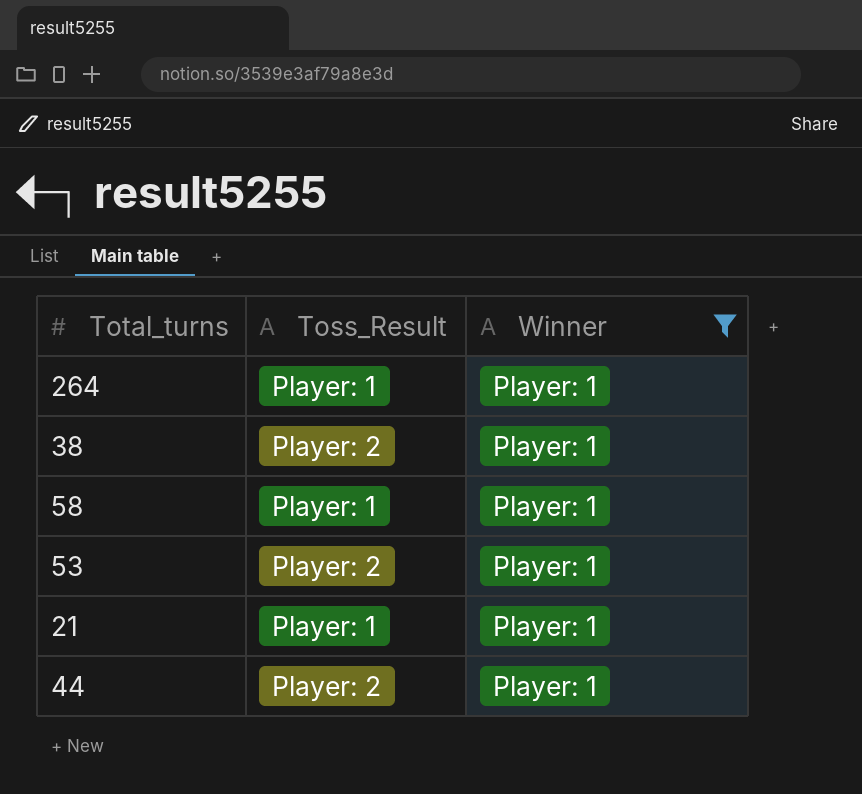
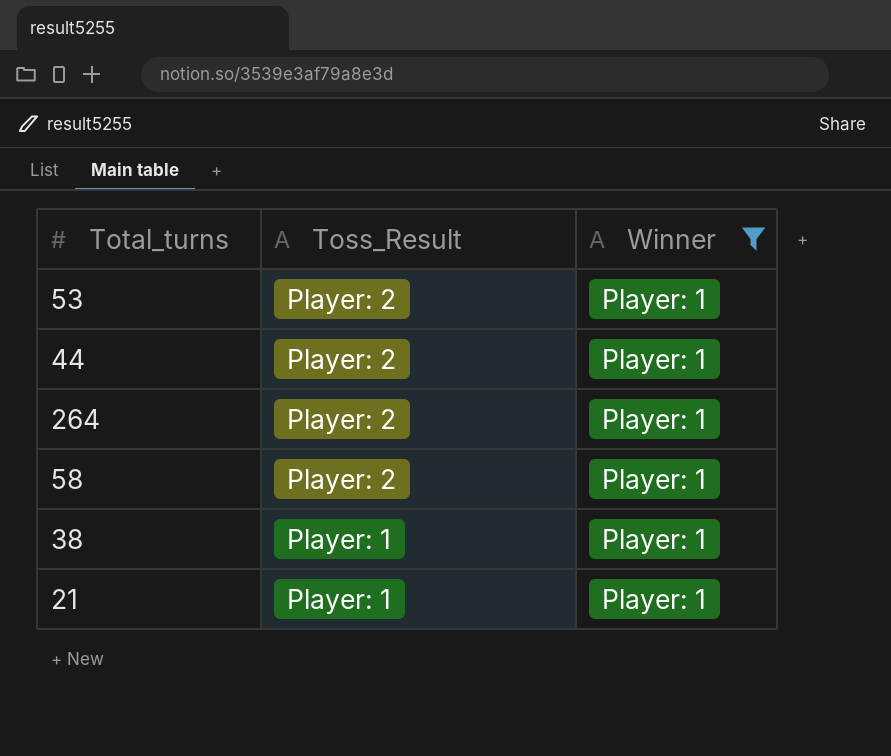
row order: none -> Toss_Result descending
264 | Toss_Result: Player: 1 -> Player: 2
58 | Toss_Result: Player: 1 -> Player: 2
38 | Toss_Result: Player: 2 -> Player: 1

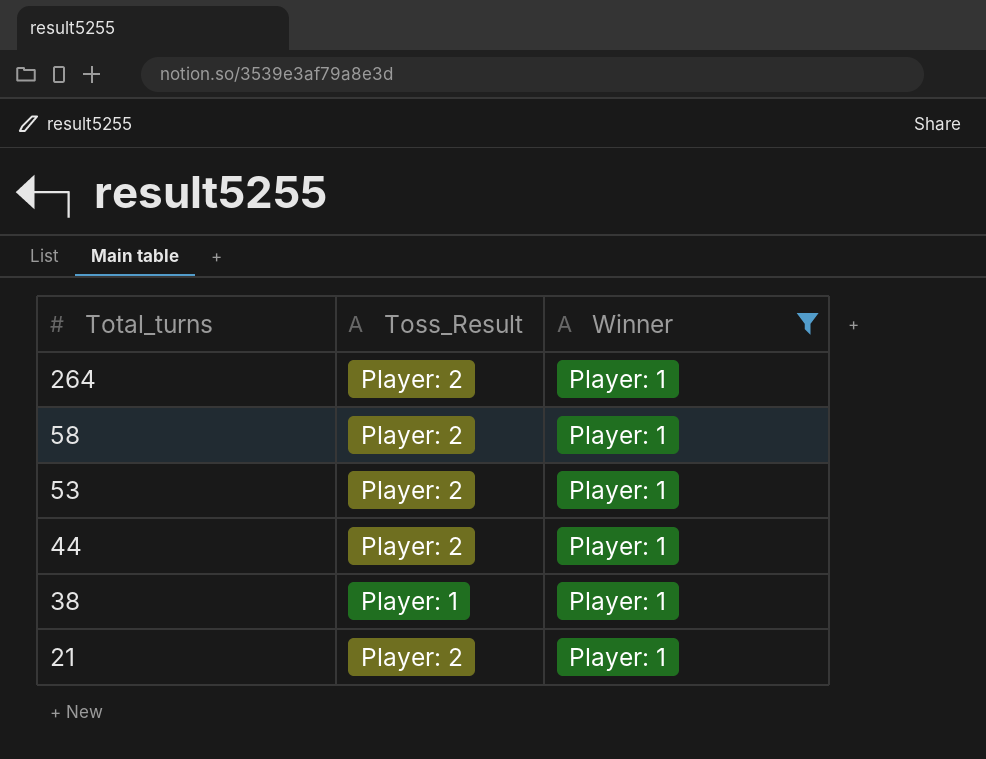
row order: Toss_Result descending -> Total_turns descending
21 | Toss_Result: Player: 1 -> Player: 2

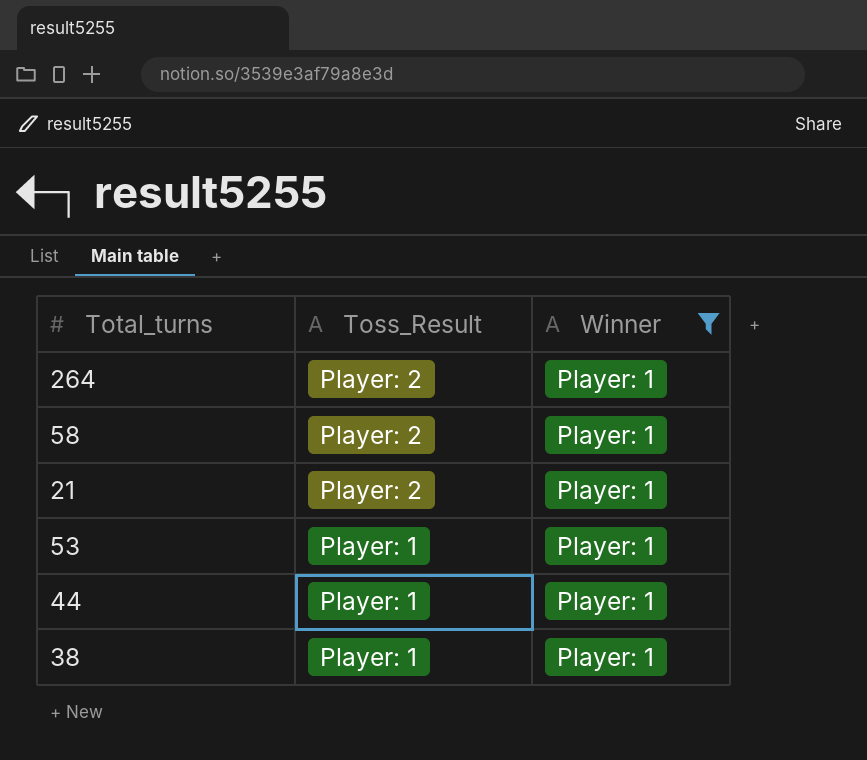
row order: Total_turns descending -> Toss_Result descending
53 | Toss_Result: Player: 2 -> Player: 1
44 | Toss_Result: Player: 2 -> Player: 1

